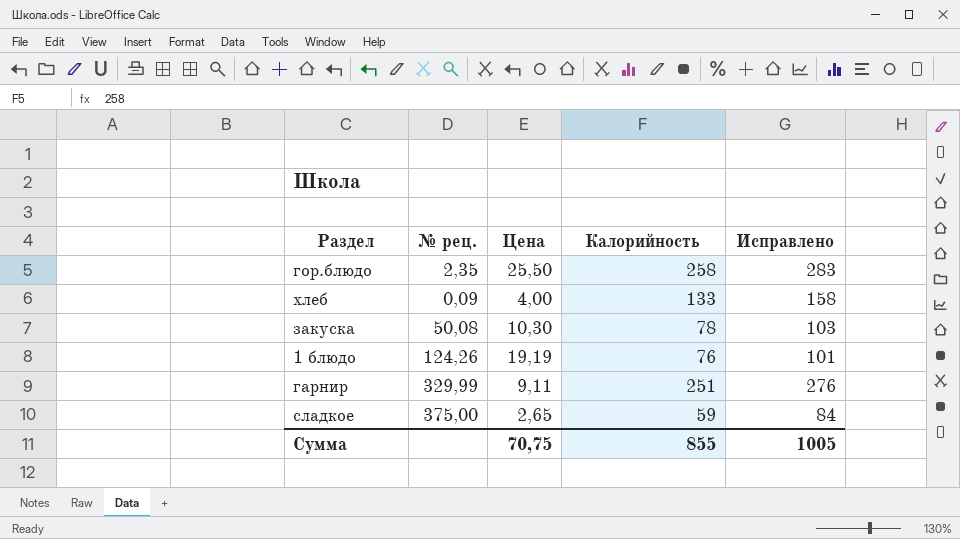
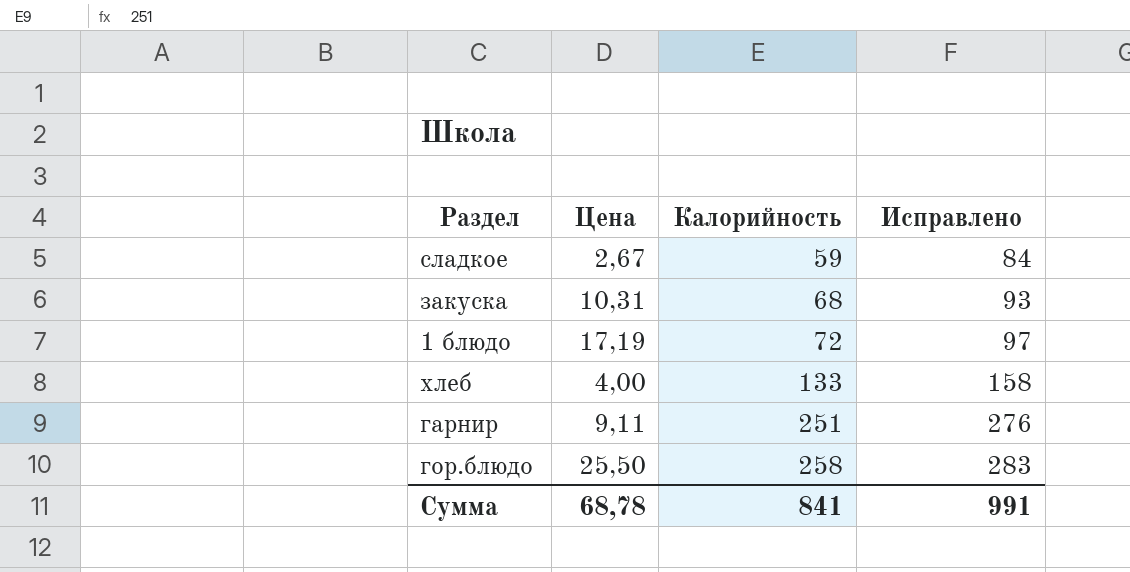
row order: none -> Калорийность ascending
column № рец. | position: 2 -> none
сладкое | Цена: 2,65 -> 2,67
закуска | Цена: 10,30 -> 10,31
закуска | Калорийность: 78 -> 68
закуска | Исправлено: 103 -> 93
1 блюдо | Цена: 19,19 -> 17,19
1 блюдо | Калорийность: 76 -> 72
1 блюдо | Исправлено: 101 -> 97
Сумма | Цена: 70,75 -> 68,78
Сумма | Калорийность: 855 -> 841
Сумма | Исправлено: 1005 -> 991

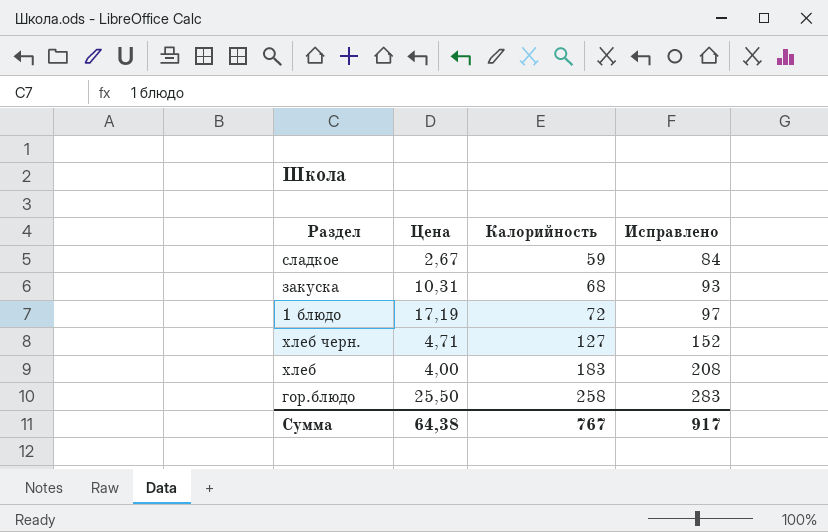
row гарнир: 9,11 | 251 | 276 -> none
row хлеб черн.: none -> 4,71 | 127 | 152
хлеб | Калорийность: 133 -> 183
хлеб | Исправлено: 158 -> 208
Сумма | Цена: 68,78 -> 64,38
Сумма | Калорийность: 841 -> 767
Сумма | Исправлено: 991 -> 917

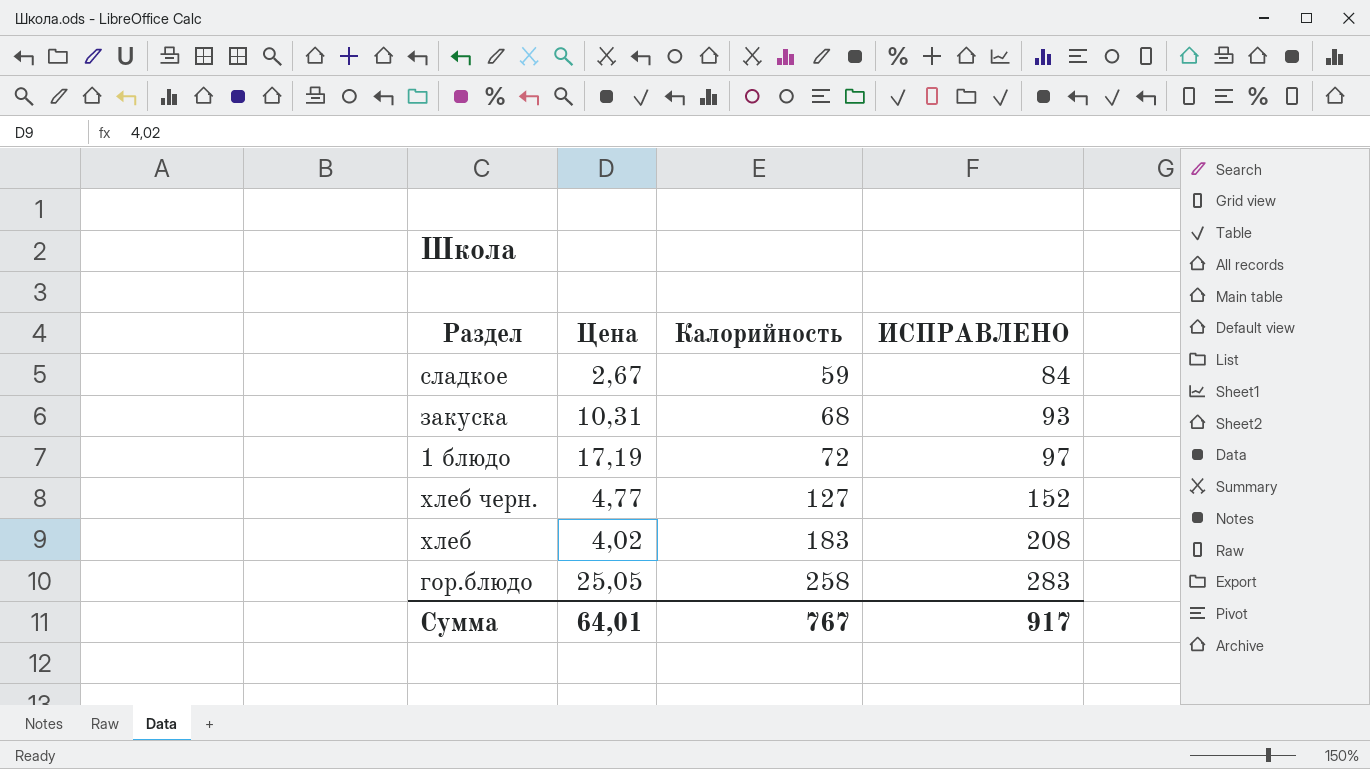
column name: Исправлено -> ИСПРАВЛЕНО
хлеб черн. | Цена: 4,71 -> 4,77
хлеб | Цена: 4,00 -> 4,02
гор.блюдо | Цена: 25,50 -> 25,05
Сумма | Цена: 64,38 -> 64,01

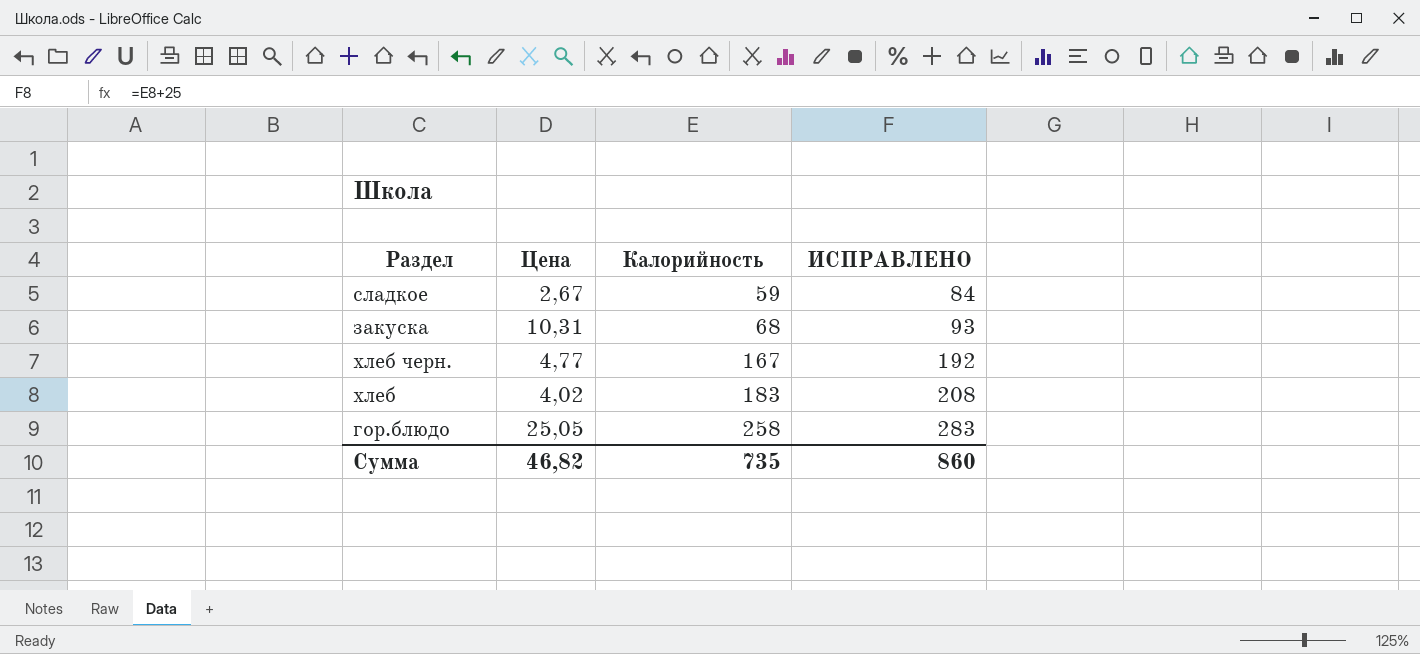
row 1 блюдо: 17,19 | 72 | 97 -> none
хлеб черн. | Калорийность: 127 -> 167
хлеб черн. | ИСПРАВЛЕНО: 152 -> 192
Сумма | Цена: 64,01 -> 46,82
Сумма | Калорийность: 767 -> 735
Сумма | ИСПРАВЛЕНО: 917 -> 860

